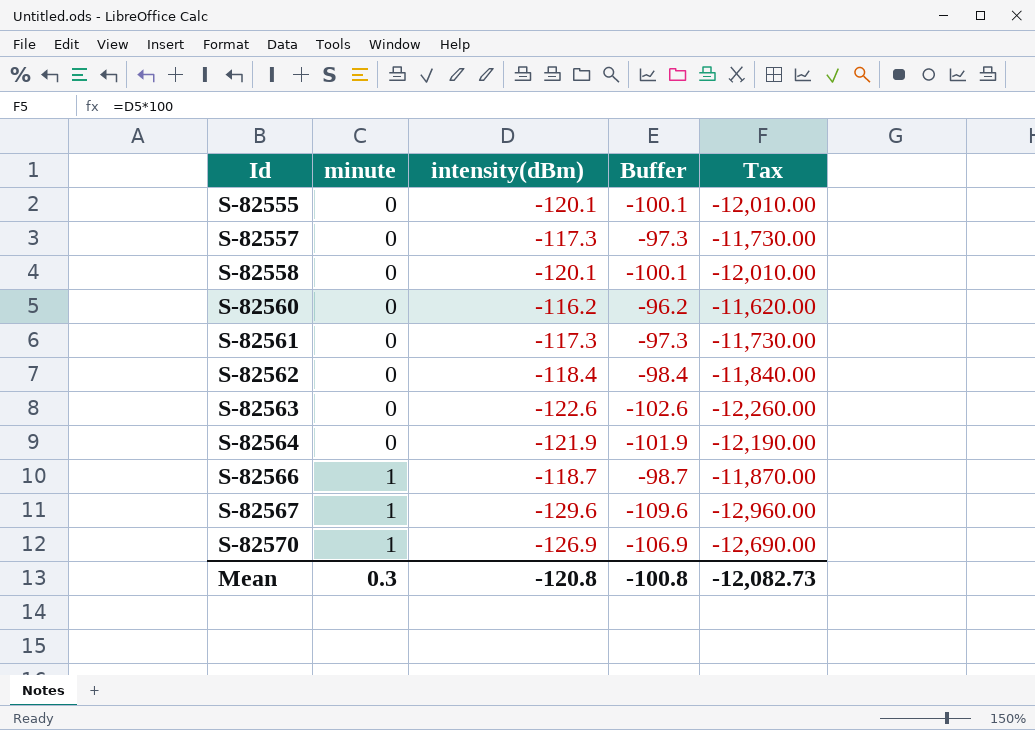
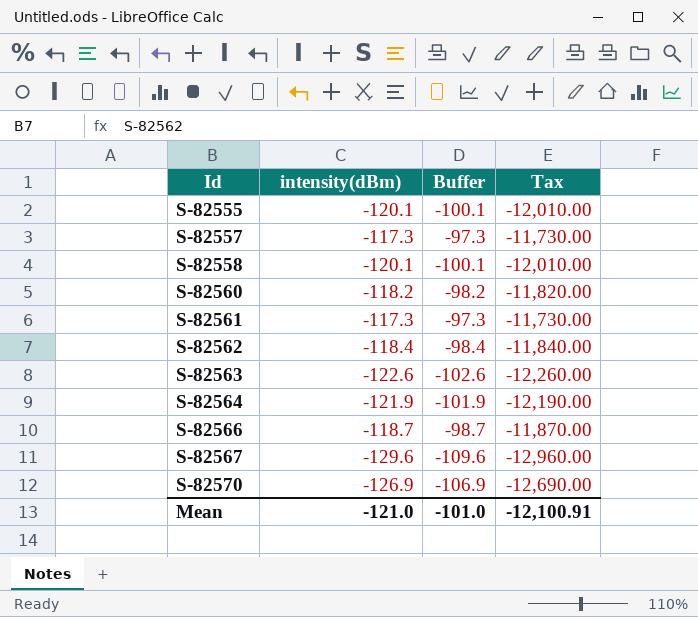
column minute | position: 2 -> none
S-82560 | intensity(dBm): -116.2 -> -118.2
S-82560 | Buffer: -96.2 -> -98.2
S-82560 | Tax: -11,620.00 -> -11,820.00
Mean | intensity(dBm): -120.8 -> -121.0
Mean | Buffer: -100.8 -> -101.0
Mean | Tax: -12,082.73 -> -12,100.91

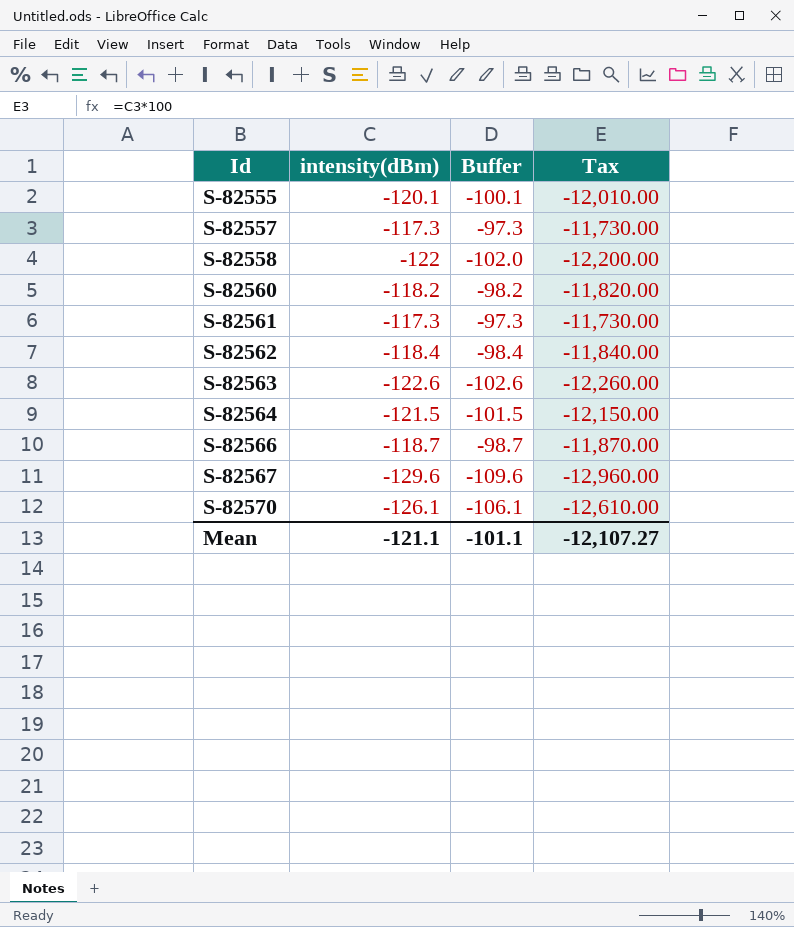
S-82558 | intensity(dBm): -120.1 -> -122
S-82558 | Buffer: -100.1 -> -102.0
S-82558 | Tax: -12,010.00 -> -12,200.00
S-82564 | intensity(dBm): -121.9 -> -121.5
S-82564 | Buffer: -101.9 -> -101.5
S-82564 | Tax: -12,190.00 -> -12,150.00
S-82570 | intensity(dBm): -126.9 -> -126.1
S-82570 | Buffer: -106.9 -> -106.1
S-82570 | Tax: -12,690.00 -> -12,610.00
Mean | intensity(dBm): -121.0 -> -121.1
Mean | Buffer: -101.0 -> -101.1
Mean | Tax: -12,100.91 -> -12,107.27

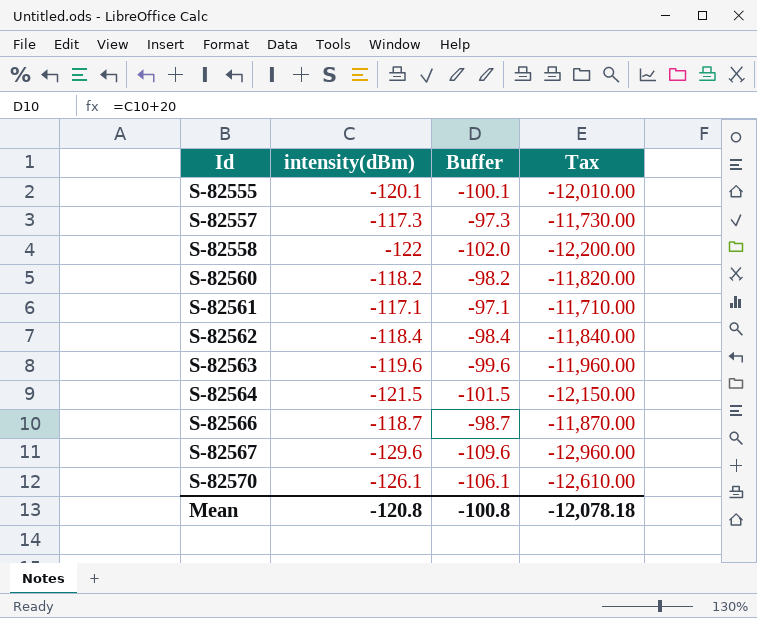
S-82561 | intensity(dBm): -117.3 -> -117.1
S-82561 | Buffer: -97.3 -> -97.1
S-82561 | Tax: -11,730.00 -> -11,710.00
S-82563 | intensity(dBm): -122.6 -> -119.6
S-82563 | Buffer: -102.6 -> -99.6
S-82563 | Tax: -12,260.00 -> -11,960.00
Mean | intensity(dBm): -121.1 -> -120.8
Mean | Buffer: -101.1 -> -100.8
Mean | Tax: -12,107.27 -> -12,078.18

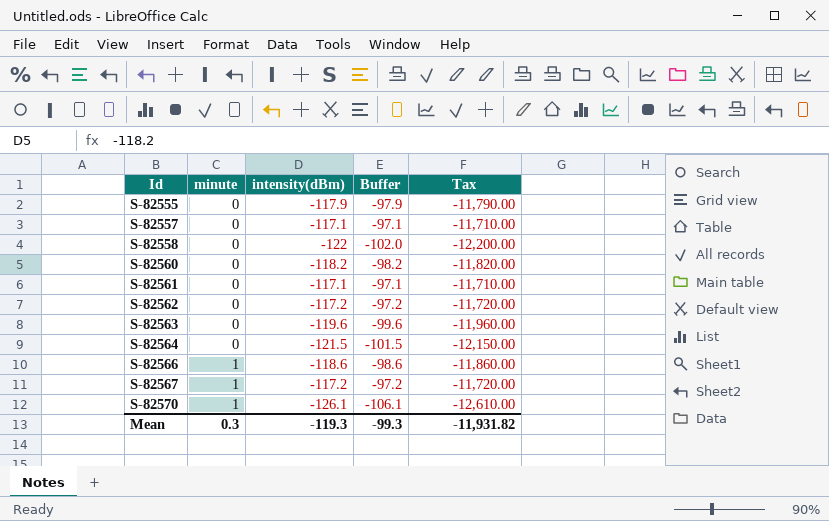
column minute | position: none -> 2
S-82555 | intensity(dBm): -120.1 -> -117.9
S-82555 | Buffer: -100.1 -> -97.9
S-82555 | Tax: -12,010.00 -> -11,790.00
S-82557 | intensity(dBm): -117.3 -> -117.1
S-82557 | Buffer: -97.3 -> -97.1
S-82557 | Tax: -11,730.00 -> -11,710.00
S-82562 | intensity(dBm): -118.4 -> -117.2
S-82562 | Buffer: -98.4 -> -97.2
S-82562 | Tax: -11,840.00 -> -11,720.00
S-82566 | intensity(dBm): -118.7 -> -118.6
S-82566 | Buffer: -98.7 -> -98.6
S-82566 | Tax: -11,870.00 -> -11,860.00
S-82567 | intensity(dBm): -129.6 -> -117.2
S-82567 | Buffer: -109.6 -> -97.2
S-82567 | Tax: -12,960.00 -> -11,720.00
Mean | intensity(dBm): -120.8 -> -119.3
Mean | Buffer: -100.8 -> -99.3
Mean | Tax: -12,078.18 -> -11,931.82

